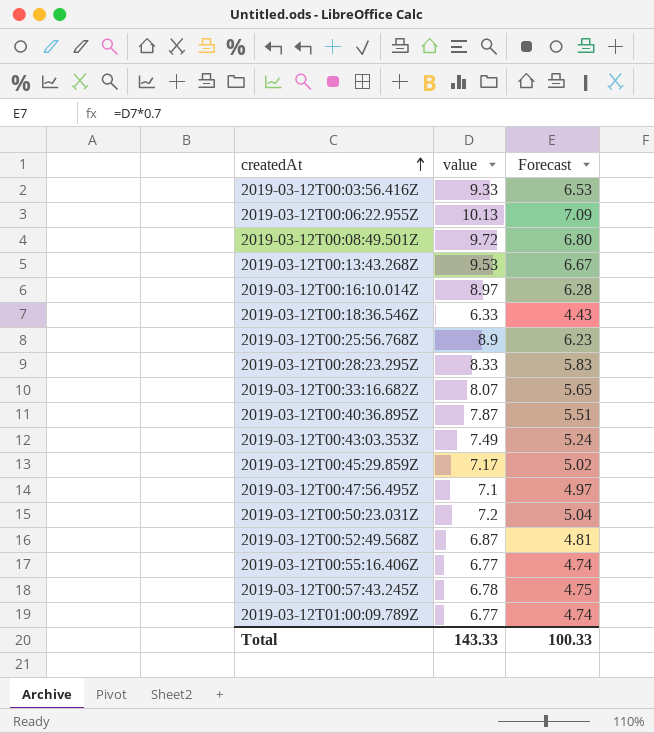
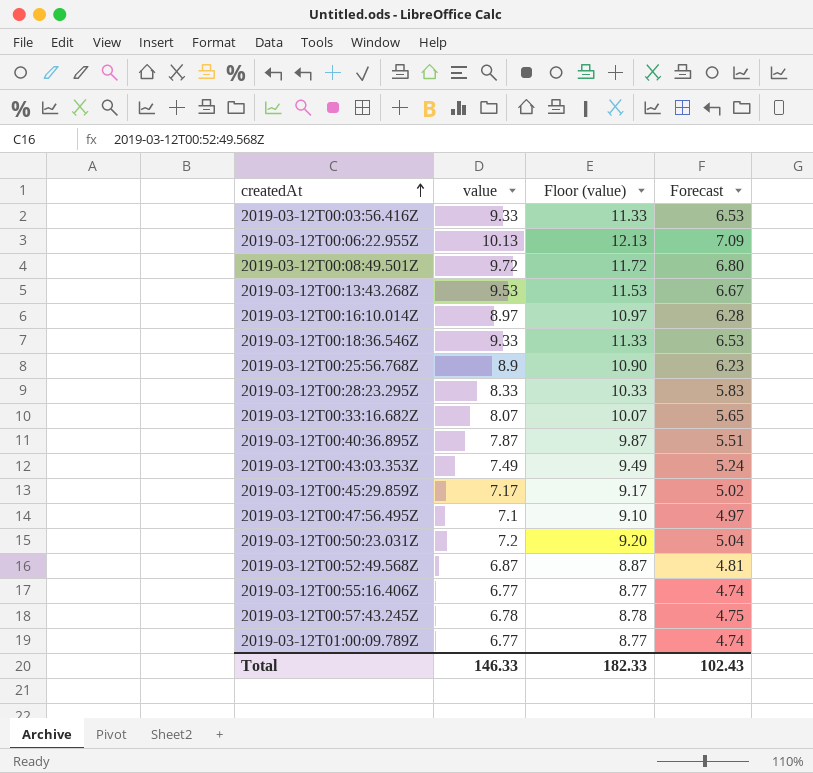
column Floor (value) | formula: none -> [value] + 2
2019-03-12T00:18:36.546Z | value: 6.33 -> 9.33
2019-03-12T00:18:36.546Z | Forecast: 4.43 -> 6.53
Total | value: 143.33 -> 146.33
Total | Forecast: 100.33 -> 102.43

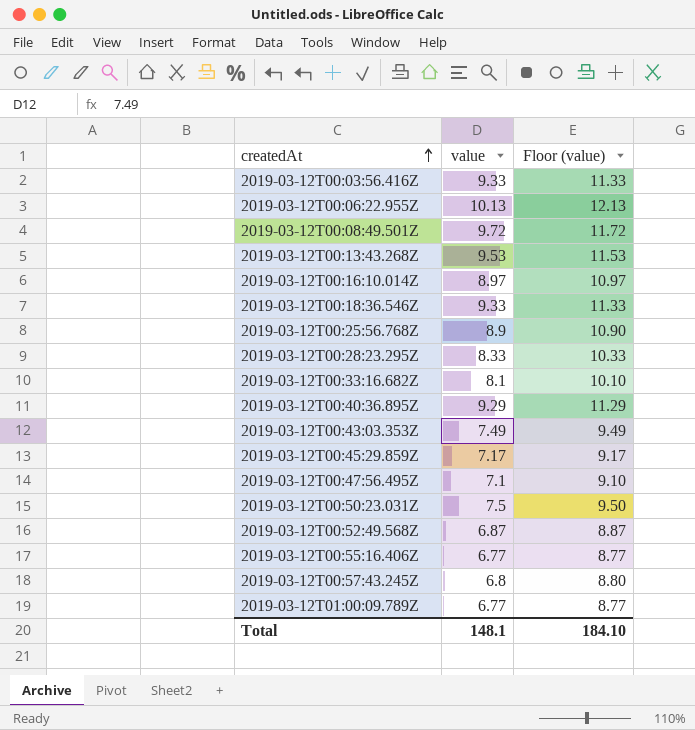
column Forecast | formula: [value] * 0.7 -> none
2019-03-12T00:33:16.682Z | value: 8.07 -> 8.1
2019-03-12T00:33:16.682Z | Floor (value): 10.07 -> 10.10
2019-03-12T00:40:36.895Z | value: 7.87 -> 9.29
2019-03-12T00:40:36.895Z | Floor (value): 9.87 -> 11.29
2019-03-12T00:50:23.031Z | value: 7.2 -> 7.5
2019-03-12T00:50:23.031Z | Floor (value): 9.20 -> 9.50
2019-03-12T00:57:43.245Z | value: 6.78 -> 6.8
2019-03-12T00:57:43.245Z | Floor (value): 8.78 -> 8.80
Total | value: 146.33 -> 148.1
Total | Floor (value): 182.33 -> 184.10

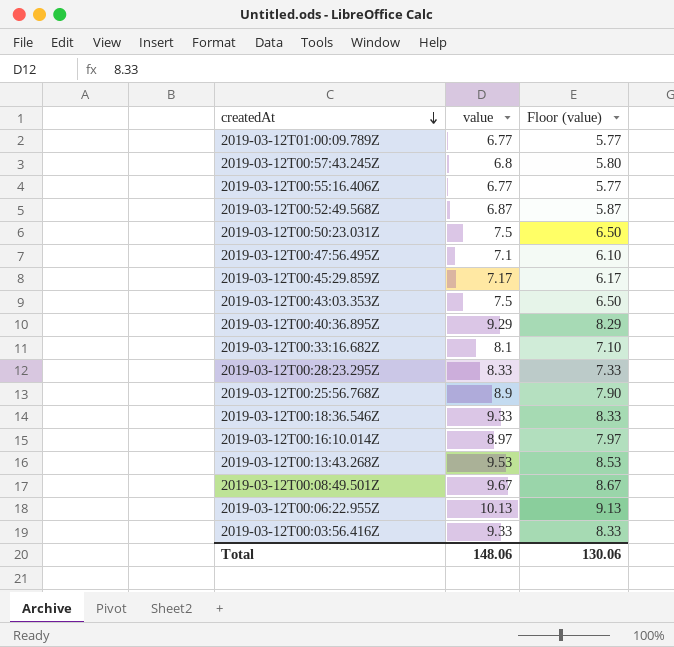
row order: createdAt ascending -> createdAt descending
column Floor (value) | formula: [value] + 2 -> [value] - 1
2019-03-12T00:43:03.353Z | value: 7.49 -> 7.5
2019-03-12T00:08:49.501Z | value: 9.72 -> 9.67
Total | value: 148.1 -> 148.06
Total | Floor (value): 184.10 -> 130.06

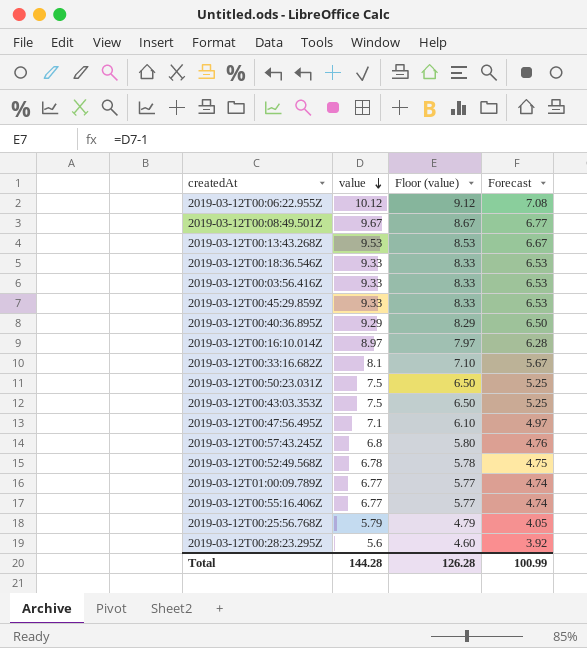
row order: createdAt descending -> value descending
column Forecast | formula: none -> [value] * 0.7
2019-03-12T00:06:22.955Z | value: 10.13 -> 10.12
2019-03-12T00:06:22.955Z | Floor (value): 9.13 -> 9.12
2019-03-12T00:45:29.859Z | value: 7.17 -> 9.33
2019-03-12T00:45:29.859Z | Floor (value): 6.17 -> 8.33
2019-03-12T00:52:49.568Z | value: 6.87 -> 6.78
2019-03-12T00:52:49.568Z | Floor (value): 5.87 -> 5.78
2019-03-12T00:25:56.768Z | value: 8.9 -> 5.79
2019-03-12T00:25:56.768Z | Floor (value): 7.90 -> 4.79
2019-03-12T00:28:23.295Z | value: 8.33 -> 5.6
2019-03-12T00:28:23.295Z | Floor (value): 7.33 -> 4.60
Total | value: 148.06 -> 144.28
Total | Floor (value): 130.06 -> 126.28

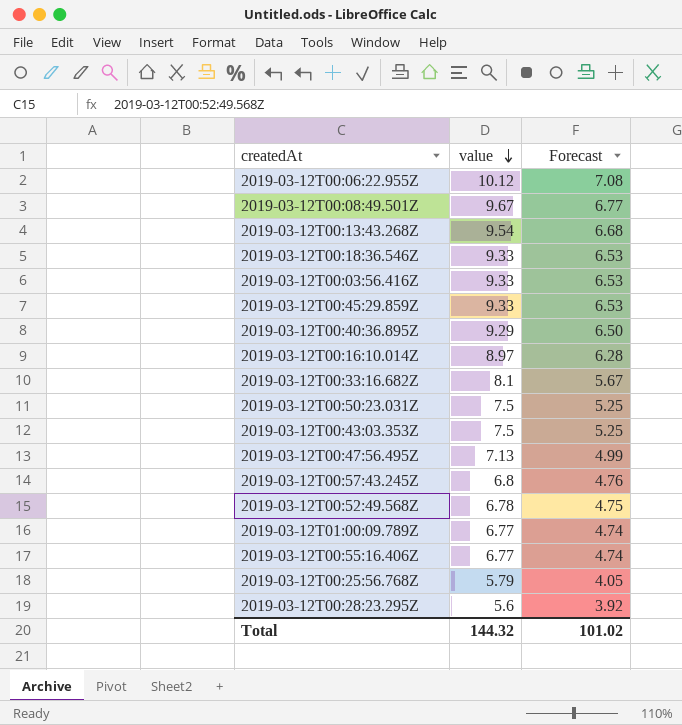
column Floor (value) | formula: [value] - 1 -> none
2019-03-12T00:13:43.268Z | value: 9.53 -> 9.54
2019-03-12T00:13:43.268Z | Forecast: 6.67 -> 6.68
2019-03-12T00:47:56.495Z | value: 7.1 -> 7.13
2019-03-12T00:47:56.495Z | Forecast: 4.97 -> 4.99
Total | value: 144.28 -> 144.32
Total | Forecast: 100.99 -> 101.02

